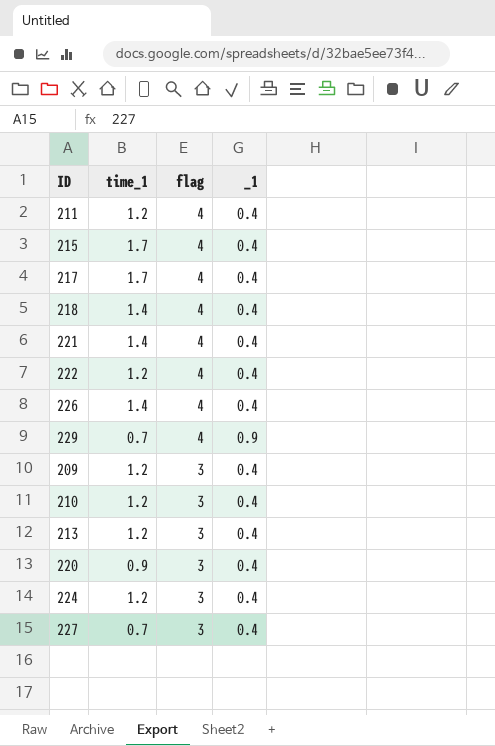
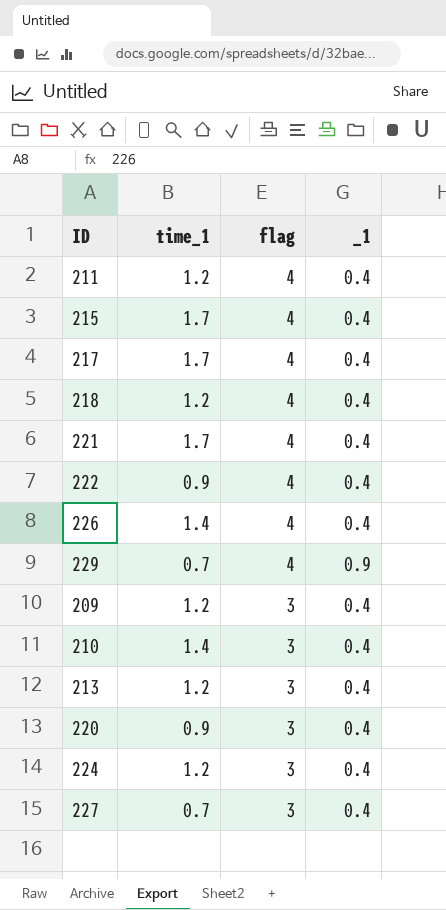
218 | time_1: 1.4 -> 1.2
221 | time_1: 1.4 -> 1.7
222 | time_1: 1.2 -> 0.9
210 | time_1: 1.2 -> 1.4

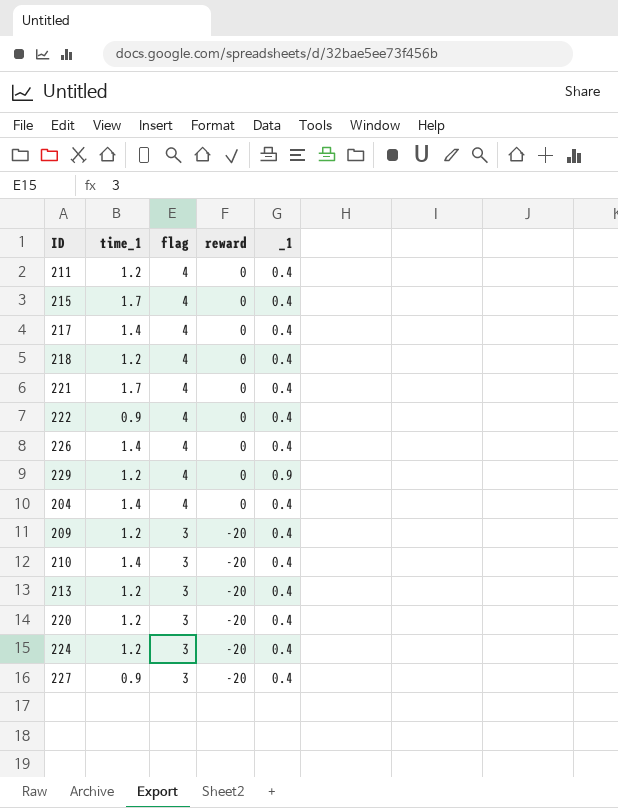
column reward | position: none -> 4
217 | time_1: 1.7 -> 1.4
229 | time_1: 0.7 -> 1.2
row 204: none -> 1.4 | 4 | 0 | 0.4
220 | time_1: 0.9 -> 1.2
227 | time_1: 0.7 -> 0.9

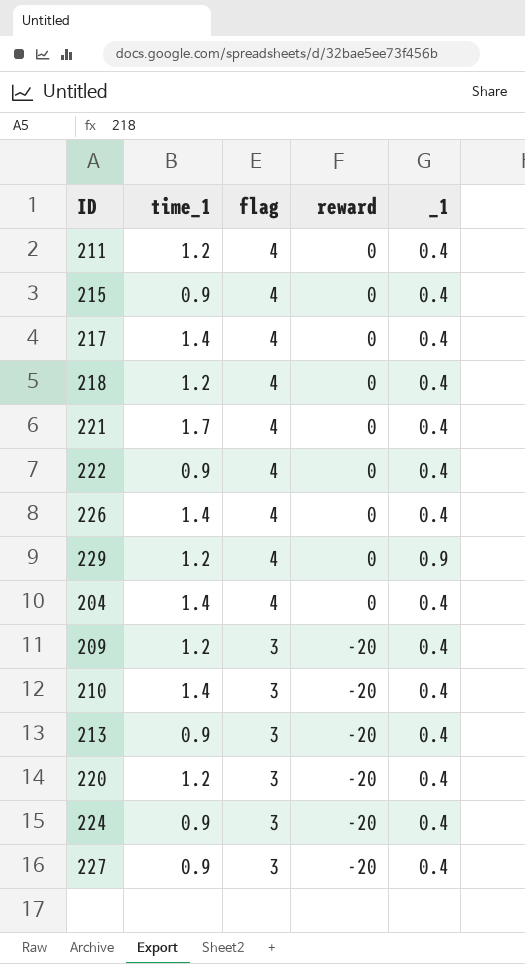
215 | time_1: 1.7 -> 0.9
213 | time_1: 1.2 -> 0.9
224 | time_1: 1.2 -> 0.9

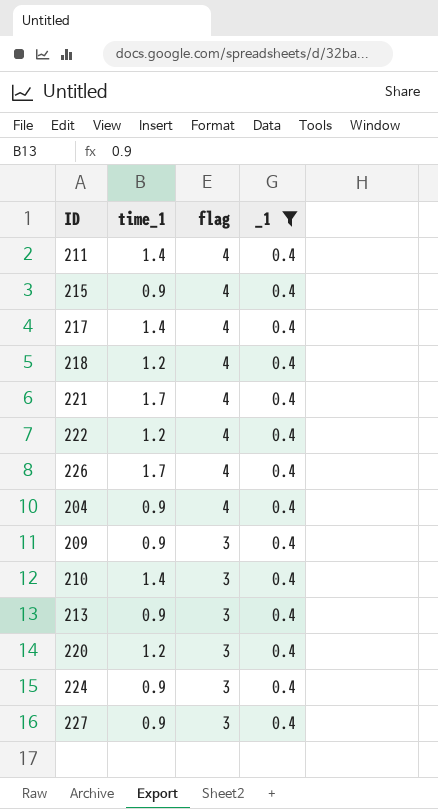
filter: none -> _1 = 0.4
column reward | position: 4 -> none
211 | time_1: 1.2 -> 1.4
222 | time_1: 0.9 -> 1.2
226 | time_1: 1.4 -> 1.7
204 | time_1: 1.4 -> 0.9
209 | time_1: 1.2 -> 0.9

